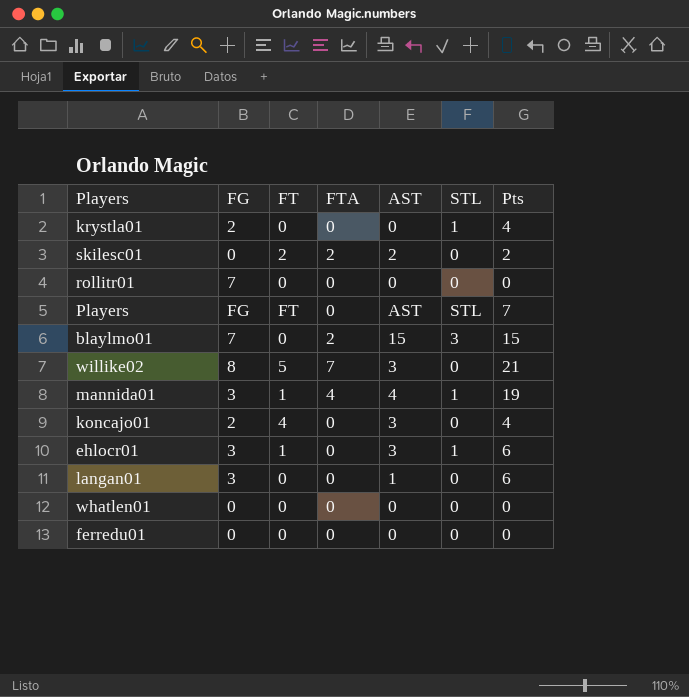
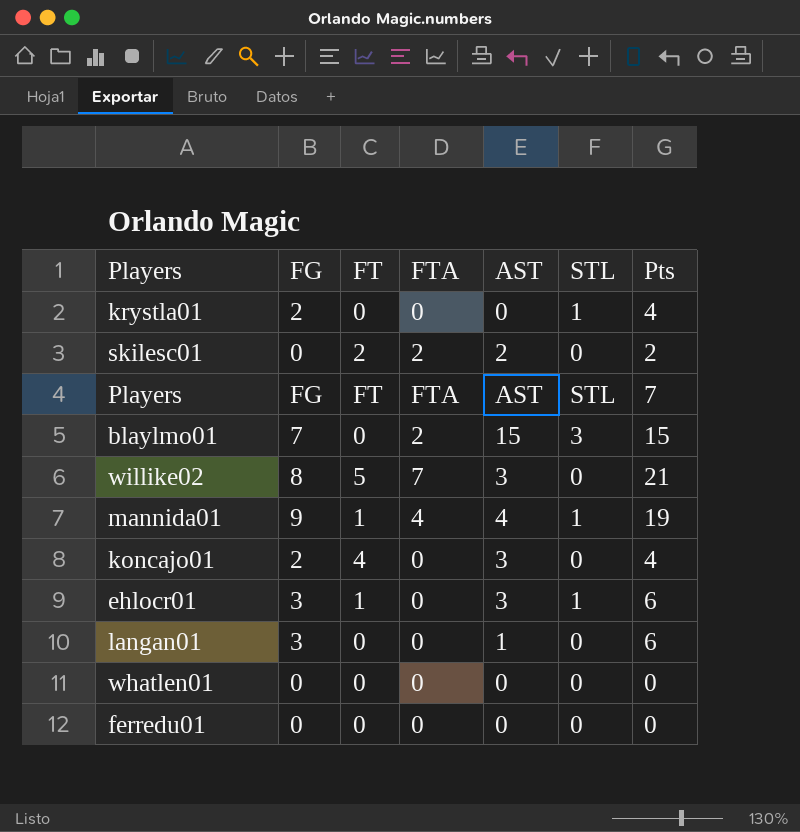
row rollitr01: 7 | 0 | 0 | 0 | 0 | 0 -> none
Players | FTA: 0 -> FTA
mannida01 | FG: 3 -> 9

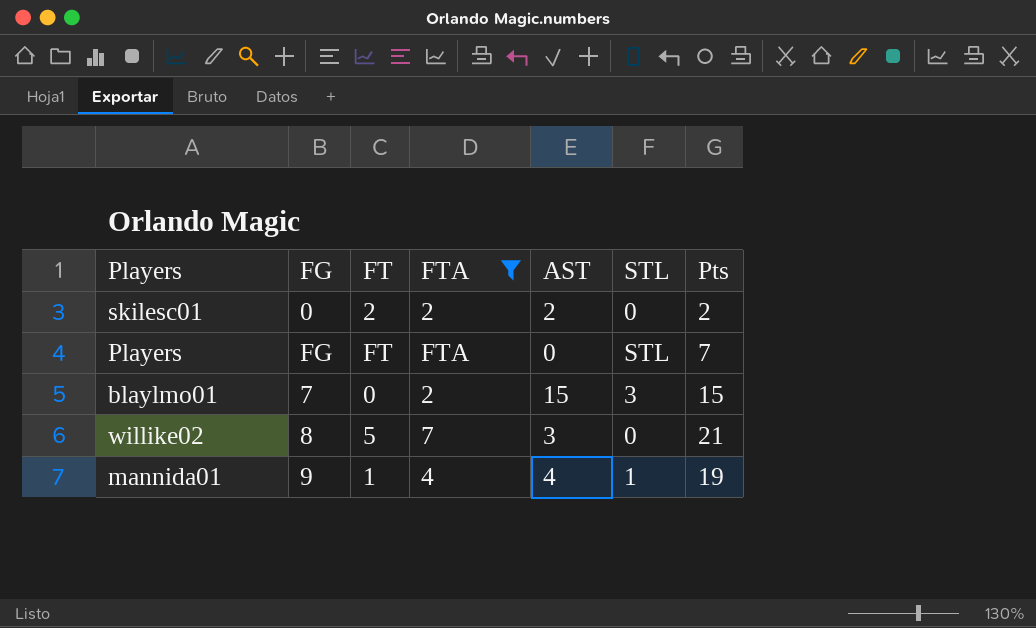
filter: none -> FTA != 0
Players | AST: AST -> 0

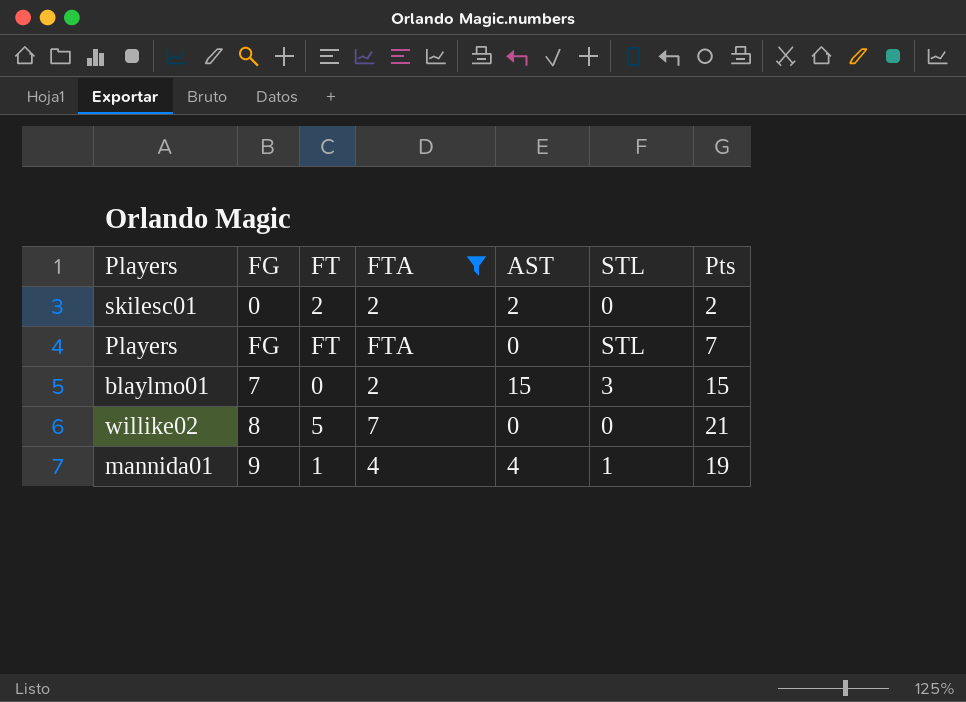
willike02 | AST: 3 -> 0

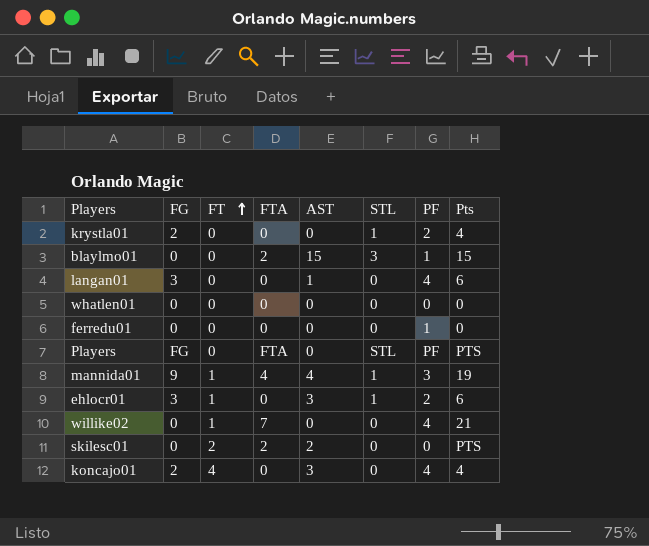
filter: FTA != 0 -> none
row order: none -> FT ascending
column PF | position: none -> 7
blaylmo01 | FG: 7 -> 0
Players | FT: FT -> 0
Players | Pts: 7 -> PTS
willike02 | FG: 8 -> 0
willike02 | FT: 5 -> 1
skilesc01 | Pts: 2 -> PTS

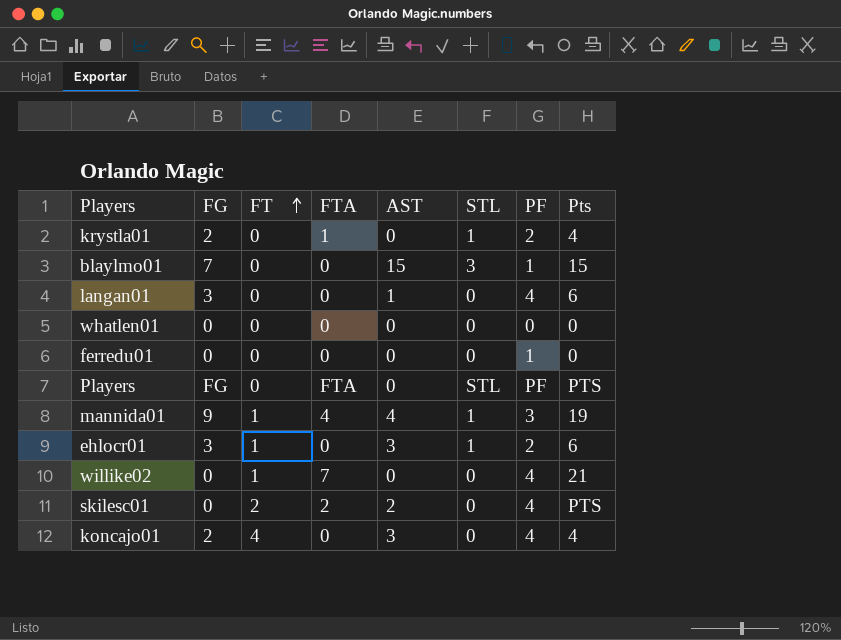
krystla01 | FTA: 0 -> 1
blaylmo01 | FG: 0 -> 7
blaylmo01 | FTA: 2 -> 0
skilesc01 | PF: 0 -> 4

